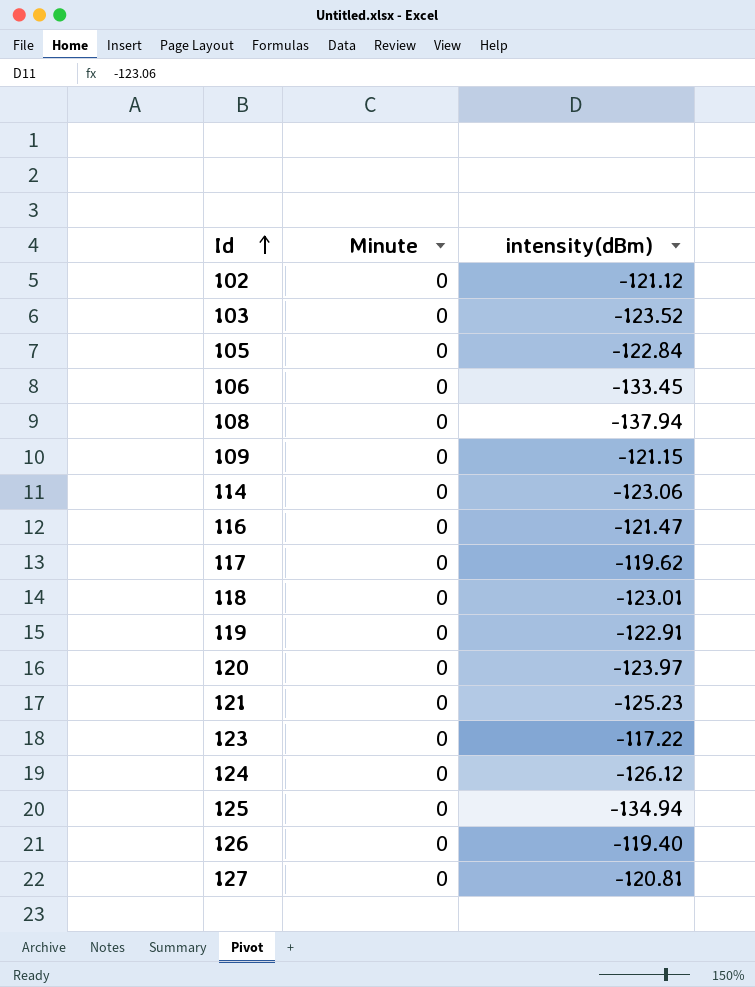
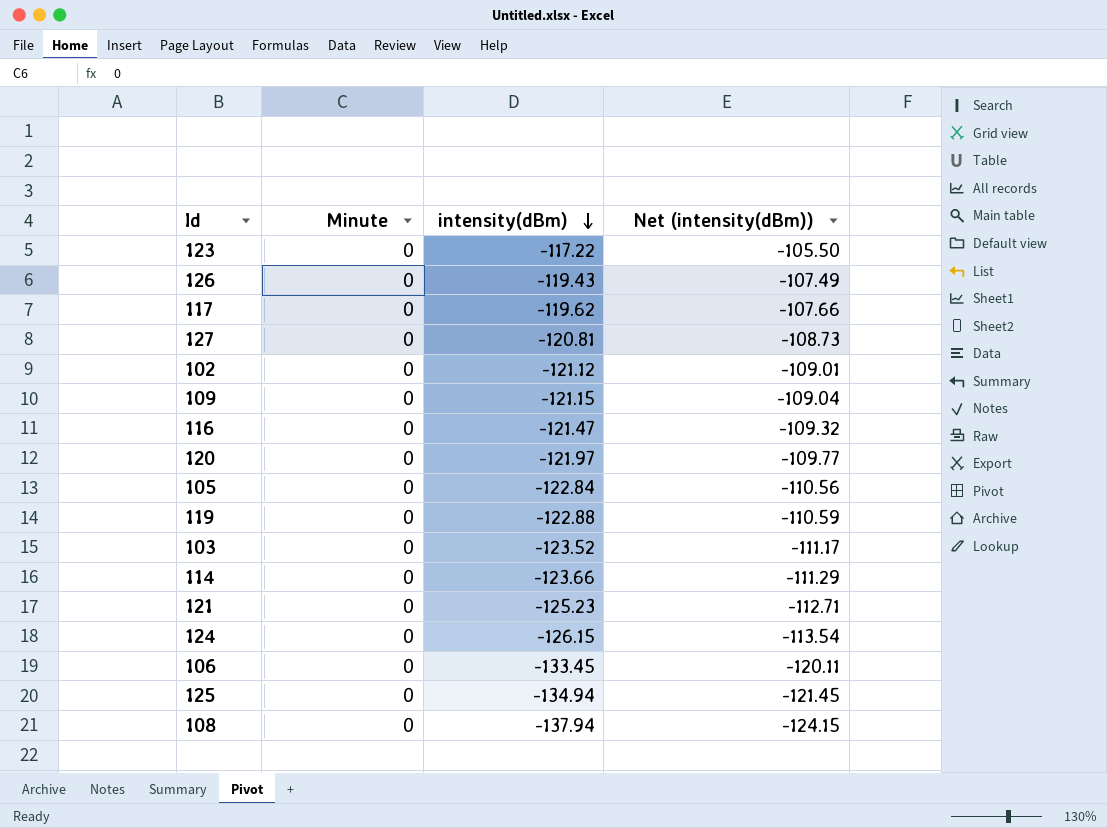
row order: Id ascending -> intensity(dBm) descending
column Net (intensity(dBm)) | formula: none -> [intensity(dBm)] * 0.9
row 118: 0 | -123.01 -> none
126 | intensity(dBm): -119.40 -> -119.43
120 | intensity(dBm): -123.97 -> -121.97
119 | intensity(dBm): -122.91 -> -122.88
114 | intensity(dBm): -123.06 -> -123.66
124 | intensity(dBm): -126.12 -> -126.15

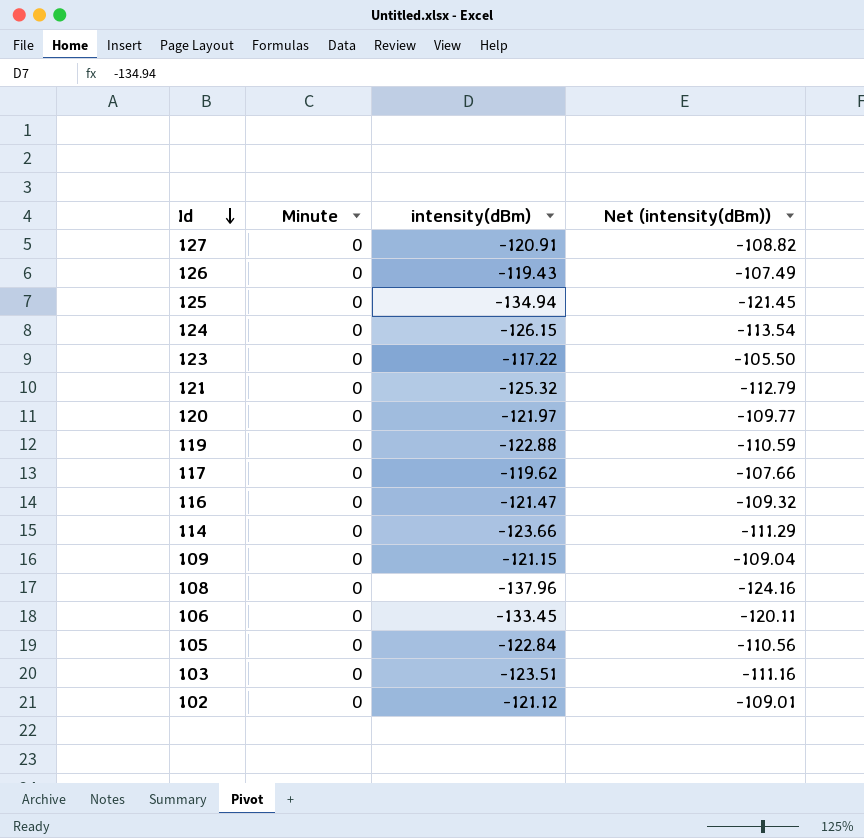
row order: intensity(dBm) descending -> Id descending
127 | intensity(dBm): -120.81 -> -120.91
127 | Net (intensity(dBm)): -108.73 -> -108.82
121 | intensity(dBm): -125.23 -> -125.32
121 | Net (intensity(dBm)): -112.71 -> -112.79
108 | intensity(dBm): -137.94 -> -137.96
108 | Net (intensity(dBm)): -124.15 -> -124.16
103 | intensity(dBm): -123.52 -> -123.51
103 | Net (intensity(dBm)): -111.17 -> -111.16

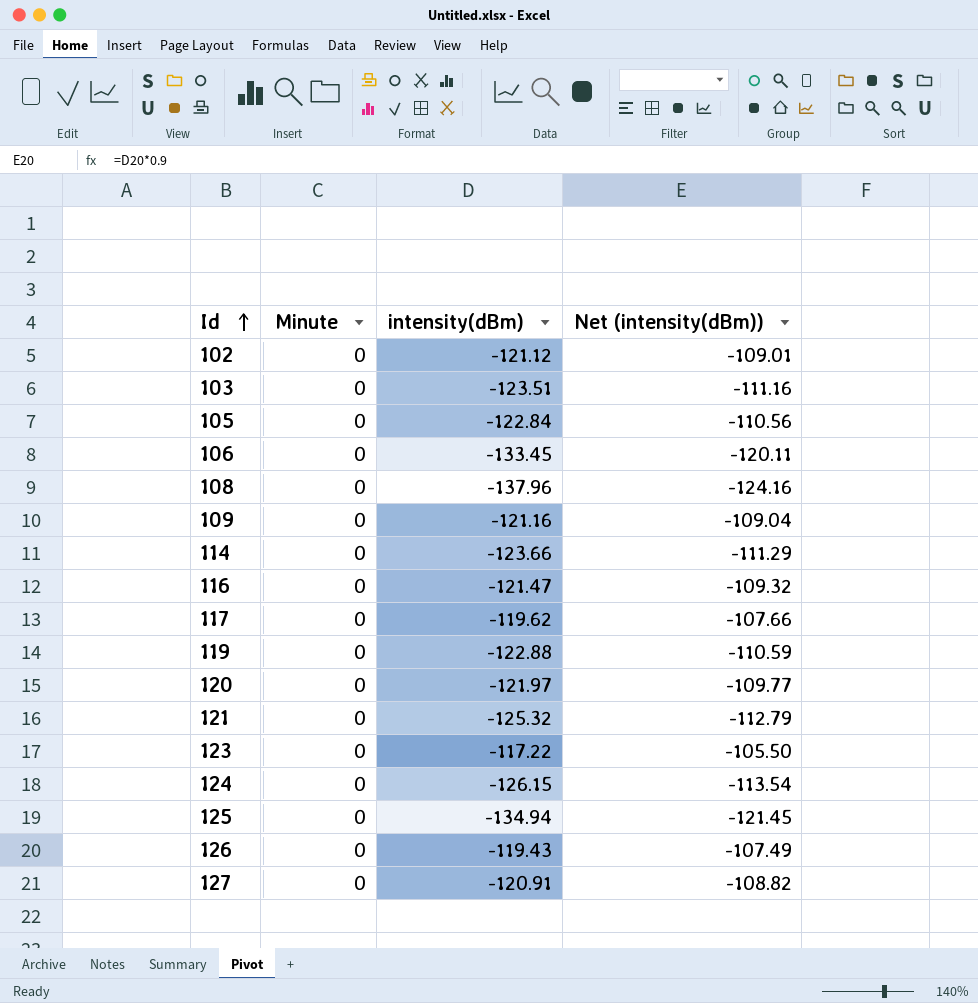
row order: Id descending -> Id ascending
109 | intensity(dBm): -121.15 -> -121.16

